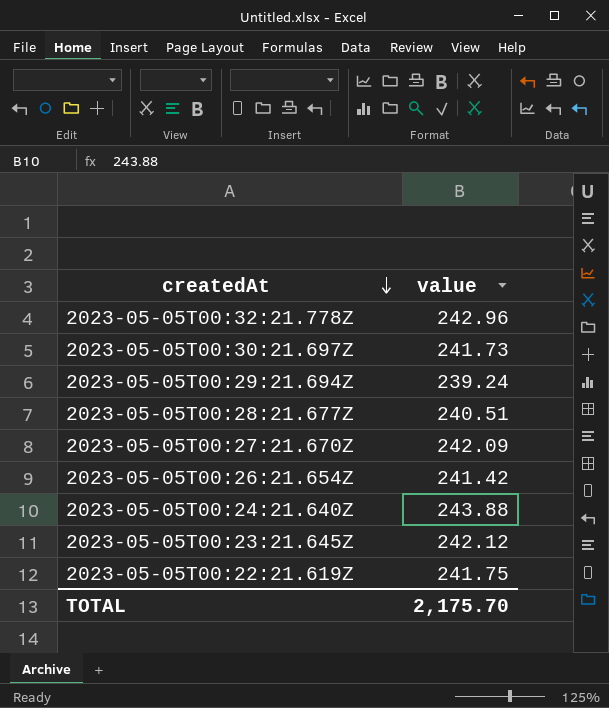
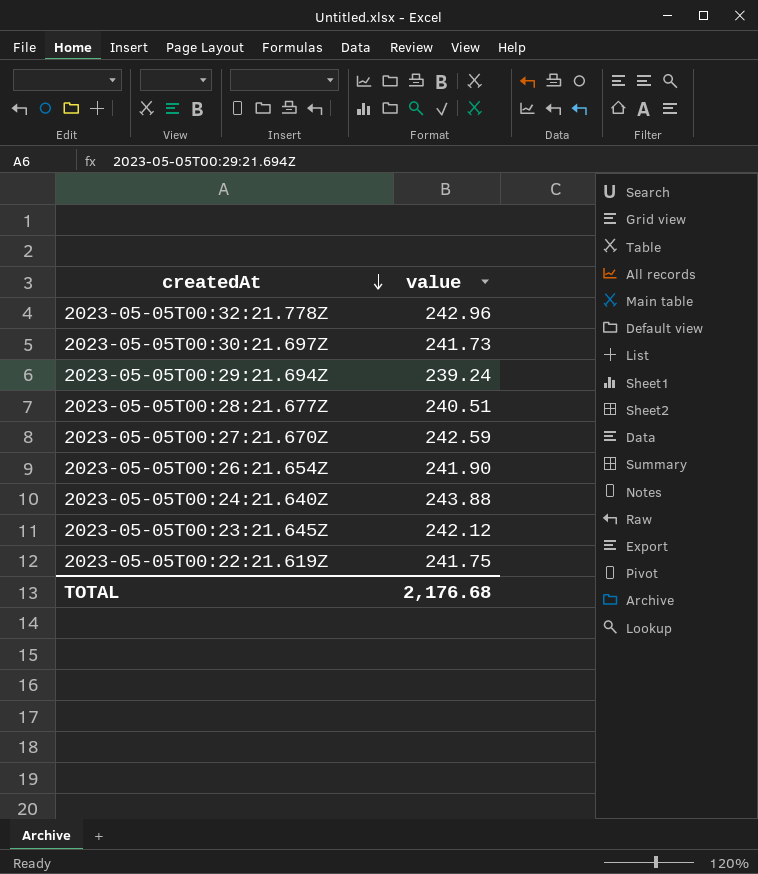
2023-05-05T00:27:21.670Z | value: 242.09 -> 242.59
2023-05-05T00:26:21.654Z | value: 241.42 -> 241.90
TOTAL | value: 2,175.70 -> 2,176.68

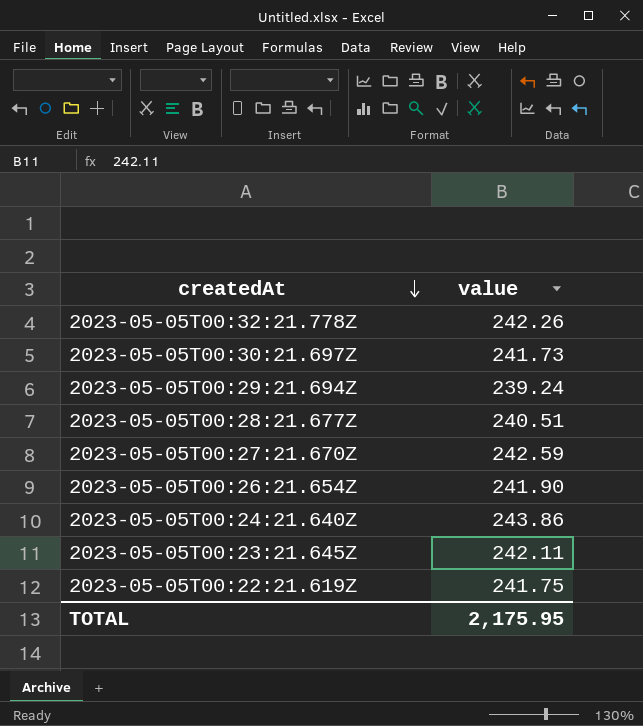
2023-05-05T00:32:21.778Z | value: 242.96 -> 242.26
2023-05-05T00:24:21.640Z | value: 243.88 -> 243.86
2023-05-05T00:23:21.645Z | value: 242.12 -> 242.11
TOTAL | value: 2,176.68 -> 2,175.95

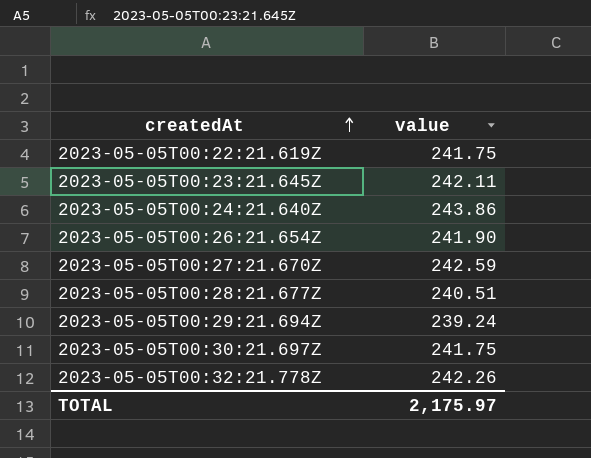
row order: createdAt descending -> createdAt ascending
2023-05-05T00:30:21.697Z | value: 241.73 -> 241.75
TOTAL | value: 2,175.95 -> 2,175.97

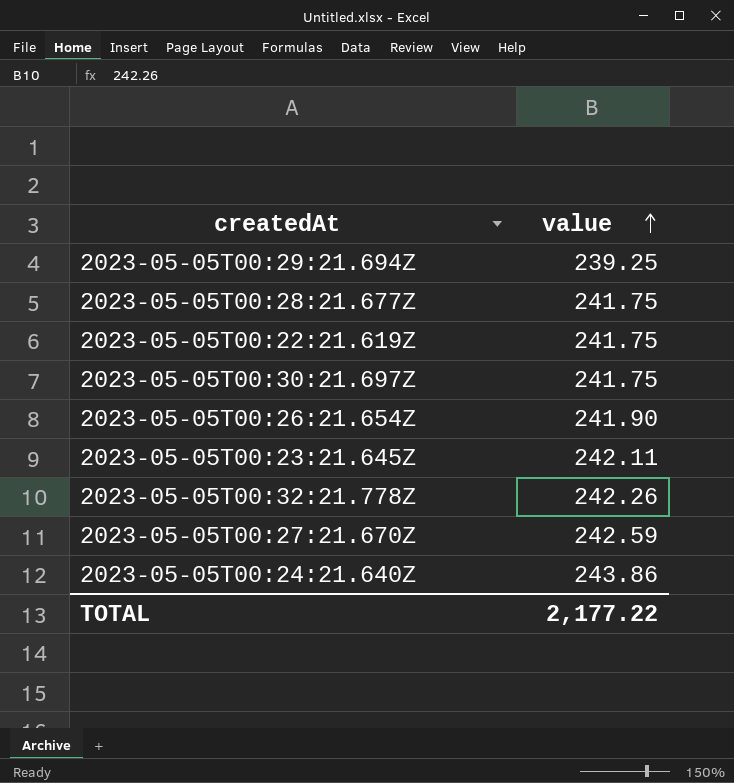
row order: createdAt ascending -> value ascending
2023-05-05T00:29:21.694Z | value: 239.24 -> 239.25
2023-05-05T00:28:21.677Z | value: 240.51 -> 241.75
TOTAL | value: 2,175.97 -> 2,177.22

